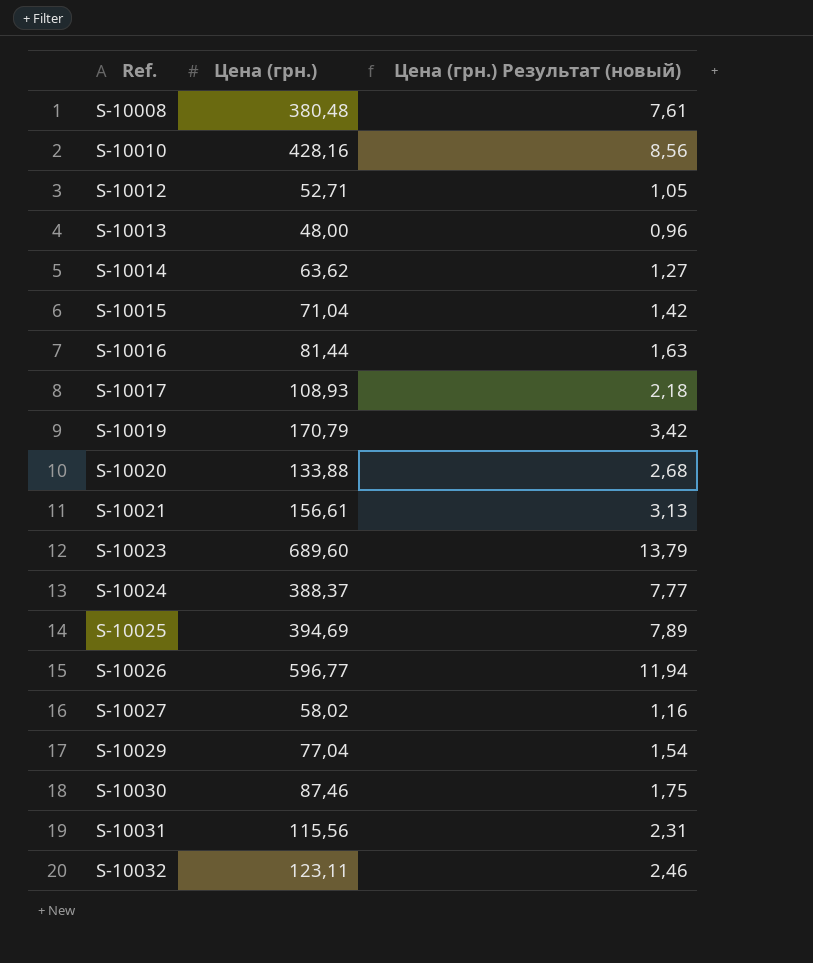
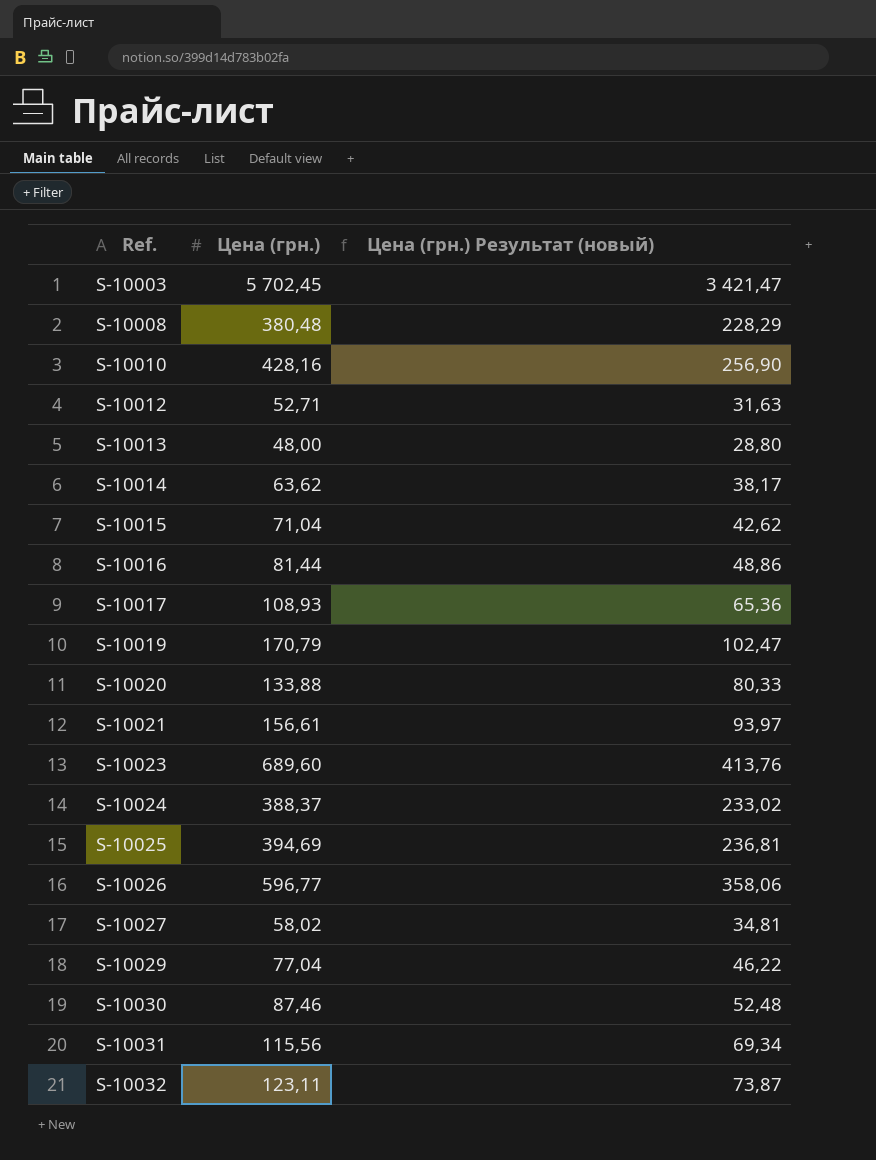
column Цена (грн.) Результат (новый) | formula: [Цена (грн.)] * 0,02 -> [Цена (грн.)] * 0,6
row S-10003: none -> 5 702,45 | 3 421,47

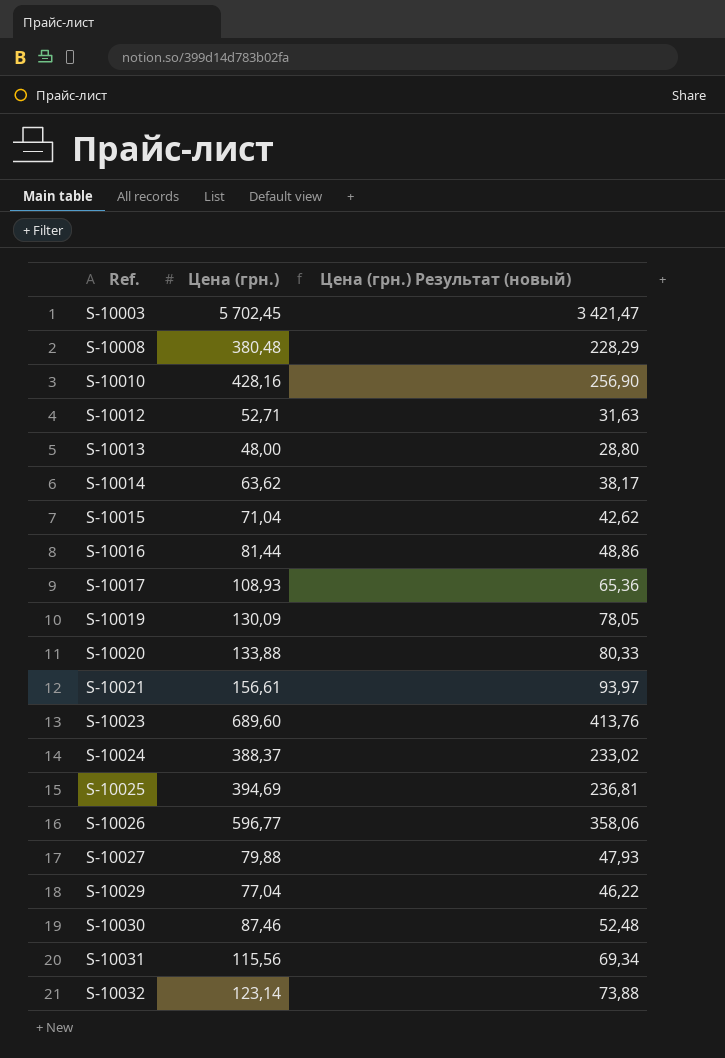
S-10019 | Цена (грн.): 170,79 -> 130,09
S-10019 | Цена (грн.) Результат (новый): 102,47 -> 78,05
S-10027 | Цена (грн.): 58,02 -> 79,88
S-10027 | Цена (грн.) Результат (новый): 34,81 -> 47,93
S-10032 | Цена (грн.): 123,11 -> 123,14
S-10032 | Цена (грн.) Результат (новый): 73,87 -> 73,88

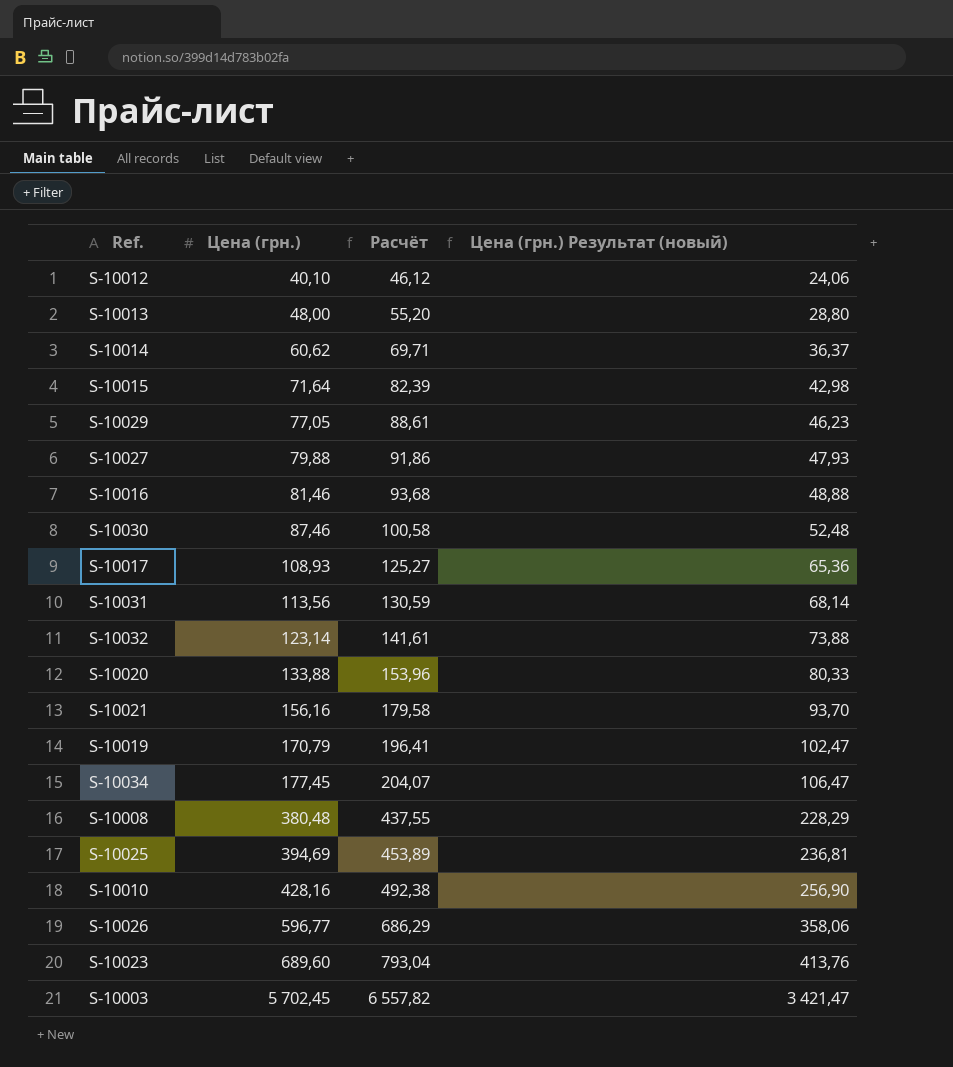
row order: Ref. ascending -> Цена (грн.) ascending
column Расчёт | formula: none -> [Цена (грн.)] * 1,15
row S-10024: 388,37 | 233,02 -> none
S-10012 | Цена (грн.): 52,71 -> 40,10
S-10012 | Цена (грн.) Результат (новый): 31,63 -> 24,06
S-10014 | Цена (грн.): 63,62 -> 60,62
S-10014 | Цена (грн.) Результат (новый): 38,17 -> 36,37
S-10015 | Цена (грн.): 71,04 -> 71,64
S-10015 | Цена (грн.) Результат (новый): 42,62 -> 42,98
S-10029 | Цена (грн.): 77,04 -> 77,05
S-10029 | Цена (грн.) Результат (новый): 46,22 -> 46,23
S-10016 | Цена (грн.): 81,44 -> 81,46
S-10016 | Цена (грн.) Результат (новый): 48,86 -> 48,88
S-10031 | Цена (грн.): 115,56 -> 113,56
S-10031 | Цена (грн.) Результат (новый): 69,34 -> 68,14
S-10021 | Цена (грн.): 156,61 -> 156,16
S-10021 | Цена (грн.) Результат (новый): 93,97 -> 93,70
S-10019 | Цена (грн.): 130,09 -> 170,79
S-10019 | Цена (грн.) Результат (новый): 78,05 -> 102,47
row S-10034: none -> 177,45 | 204,07 | 106,47

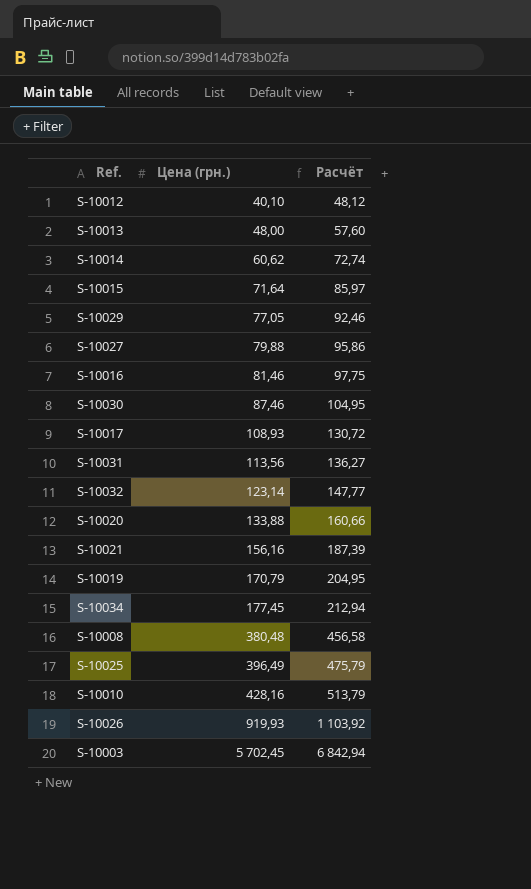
column Цена (грн.) Результат (новый) | formula: [Цена (грн.)] * 0,6 -> none
column Расчёт | formula: [Цена (грн.)] * 1,15 -> [Цена (грн.)] * 1,2
row S-10023: 689,60 | 793,04 | 413,76 -> none
S-10025 | Цена (грн.): 394,69 -> 396,49
S-10026 | Цена (грн.): 596,77 -> 919,93

